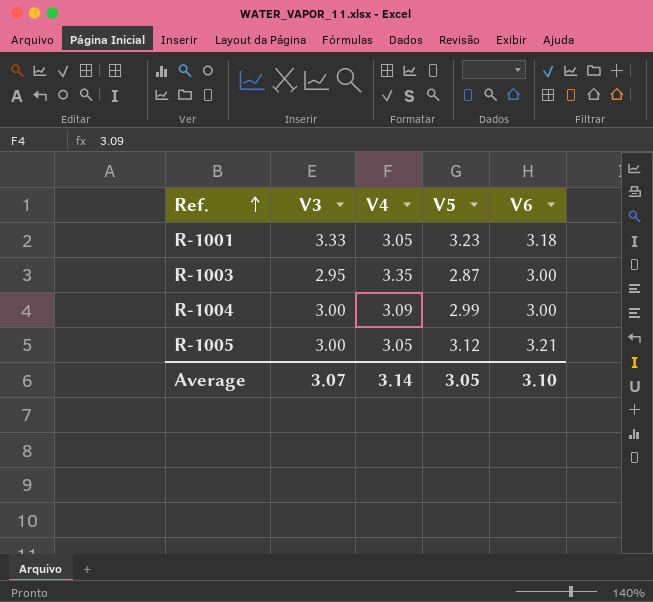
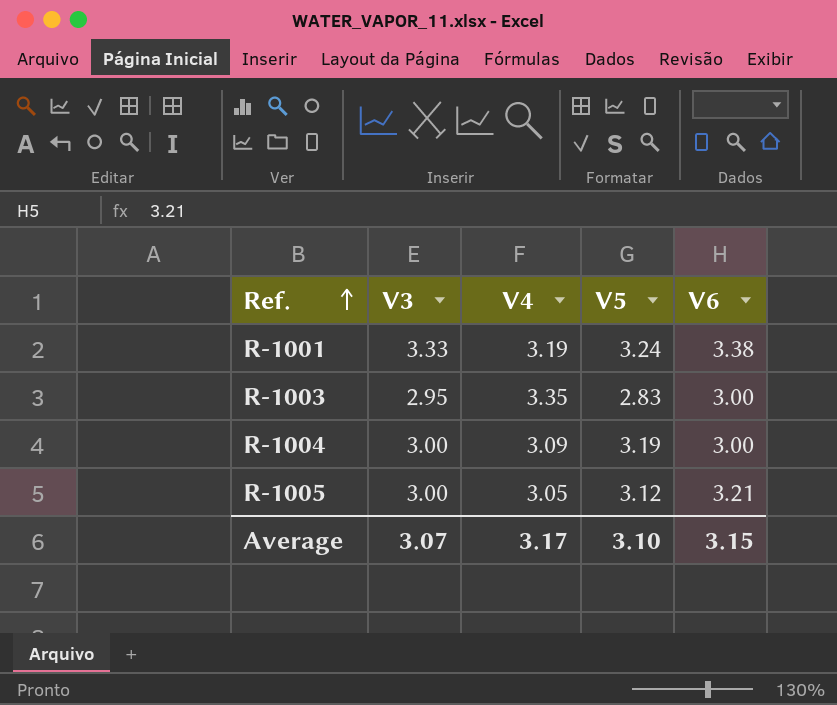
R-1001 | V4: 3.05 -> 3.19
R-1001 | V5: 3.23 -> 3.24
R-1001 | V6: 3.18 -> 3.38
R-1003 | V5: 2.87 -> 2.83
R-1004 | V5: 2.99 -> 3.19
Average | V4: 3.14 -> 3.17
Average | V5: 3.05 -> 3.10
Average | V6: 3.10 -> 3.15

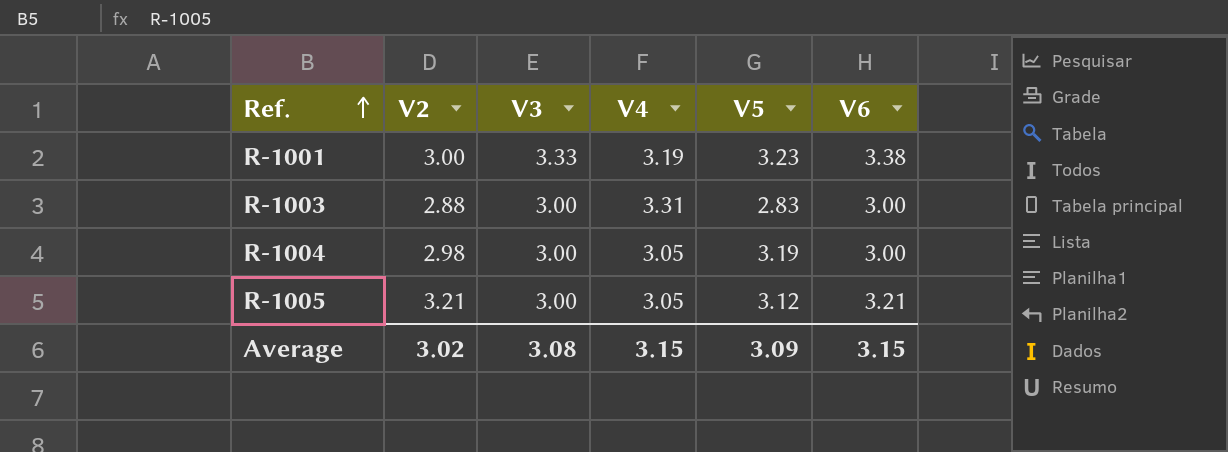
column V2 | position: none -> 2
R-1001 | V5: 3.24 -> 3.23
R-1003 | V3: 2.95 -> 3.00
R-1003 | V4: 3.35 -> 3.31
R-1004 | V4: 3.09 -> 3.05
Average | V3: 3.07 -> 3.08
Average | V4: 3.17 -> 3.15
Average | V5: 3.10 -> 3.09

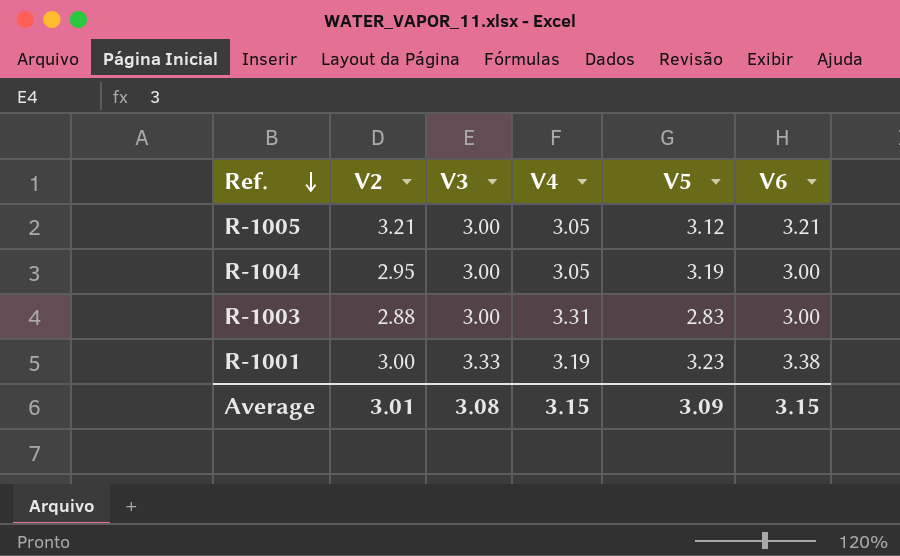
row order: Ref. ascending -> Ref. descending
R-1004 | V2: 2.98 -> 2.95
Average | V2: 3.02 -> 3.01

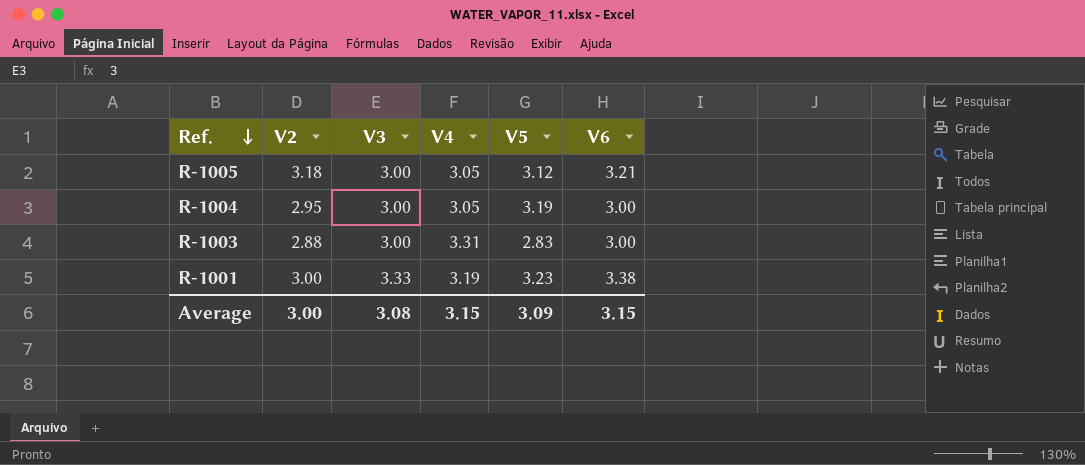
R-1005 | V2: 3.21 -> 3.18
Average | V2: 3.01 -> 3.00

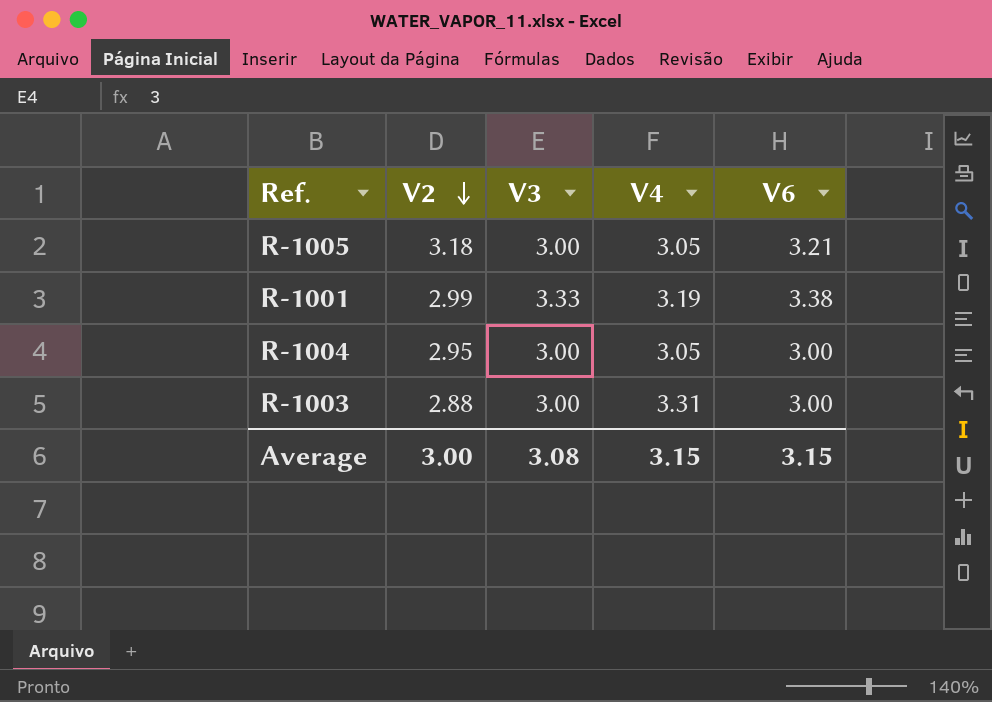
row order: Ref. descending -> V2 descending
column V5 | position: 5 -> none
R-1001 | V2: 3.00 -> 2.99

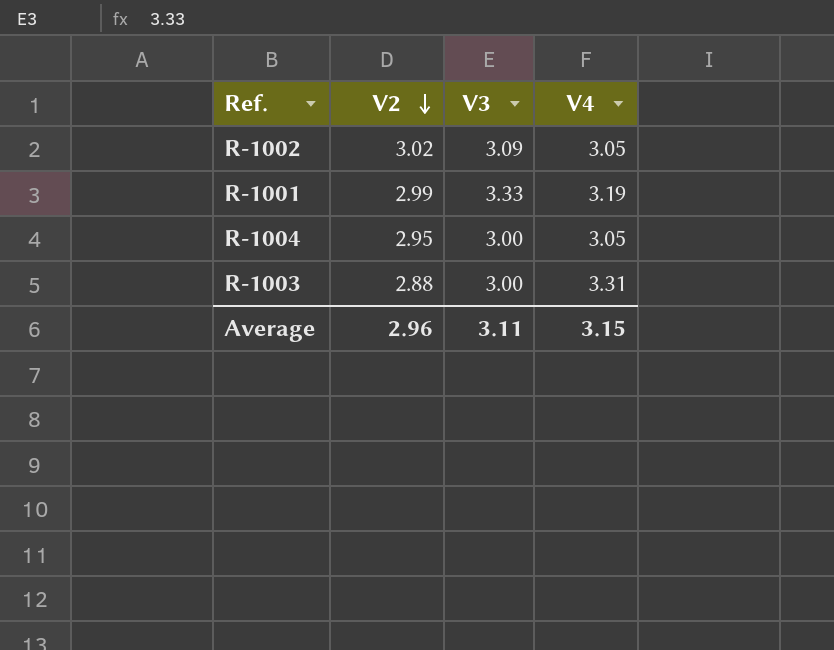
column V6 | position: 5 -> none
row R-1005: 3.18 | 3.00 | 3.05 | 3.21 -> none
row R-1002: none -> 3.02 | 3.09 | 3.05
Average | V2: 3.00 -> 2.96
Average | V3: 3.08 -> 3.11

